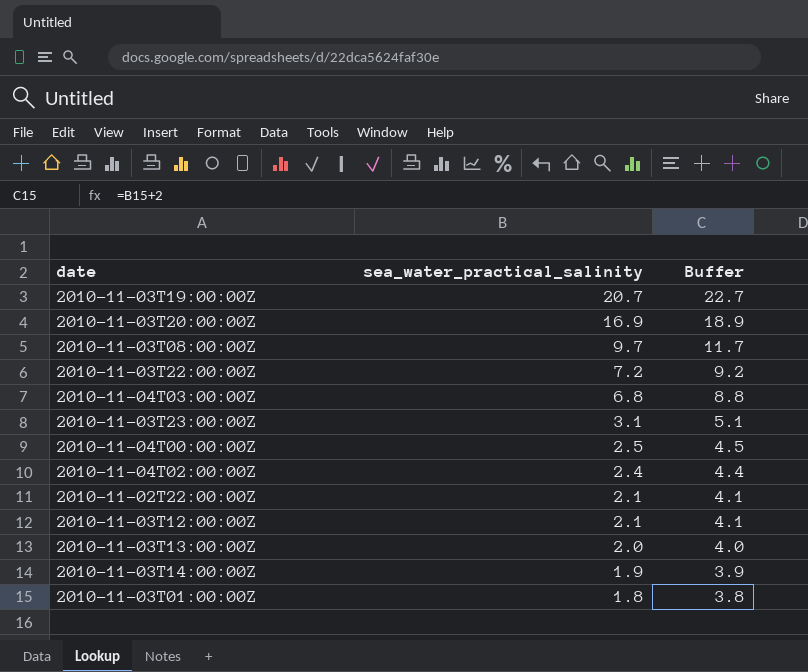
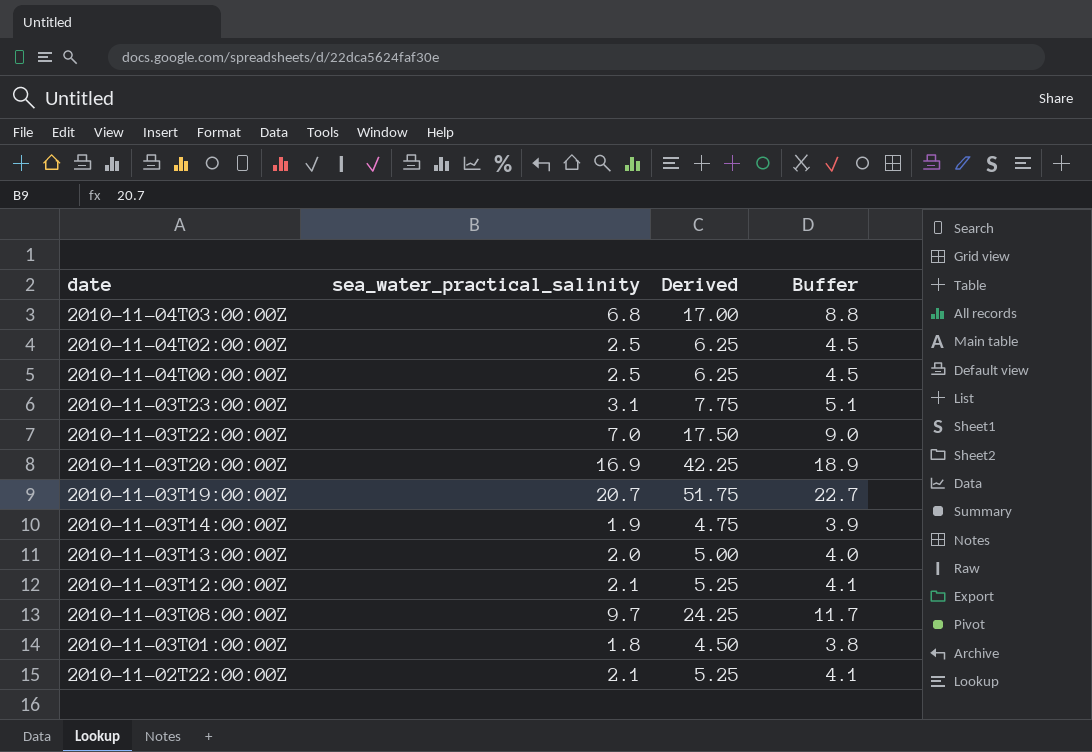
row order: sea_water_practical_salinity descending -> date descending
column Derived | formula: none -> [sea_water_practical_salinity] * 2.5
2010-11-04T02:00:00Z | sea_water_practical_salinity: 2.4 -> 2.5
2010-11-04T02:00:00Z | Buffer: 4.4 -> 4.5
2010-11-03T22:00:00Z | sea_water_practical_salinity: 7.2 -> 7.0
2010-11-03T22:00:00Z | Buffer: 9.2 -> 9.0

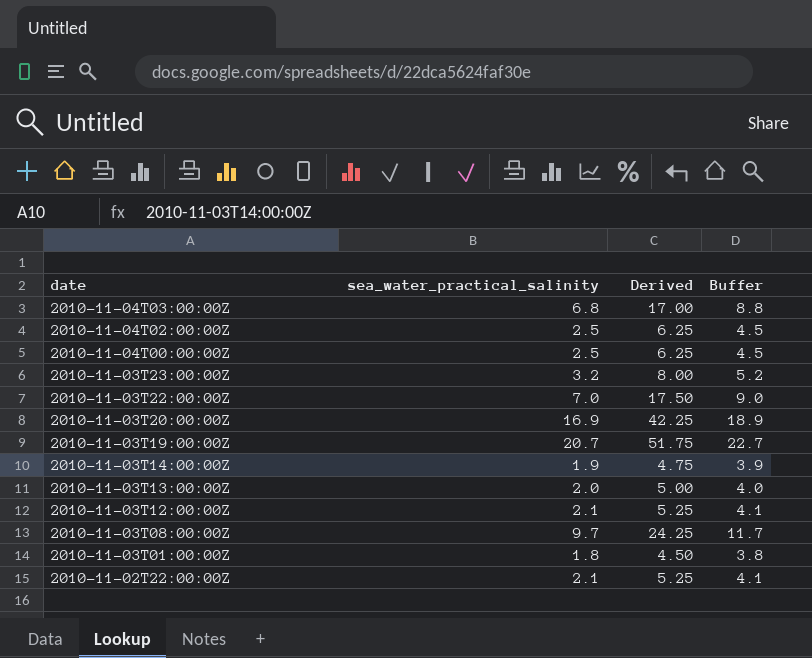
2010-11-03T23:00:00Z | sea_water_practical_salinity: 3.1 -> 3.2
2010-11-03T23:00:00Z | Derived: 7.75 -> 8.00
2010-11-03T23:00:00Z | Buffer: 5.1 -> 5.2

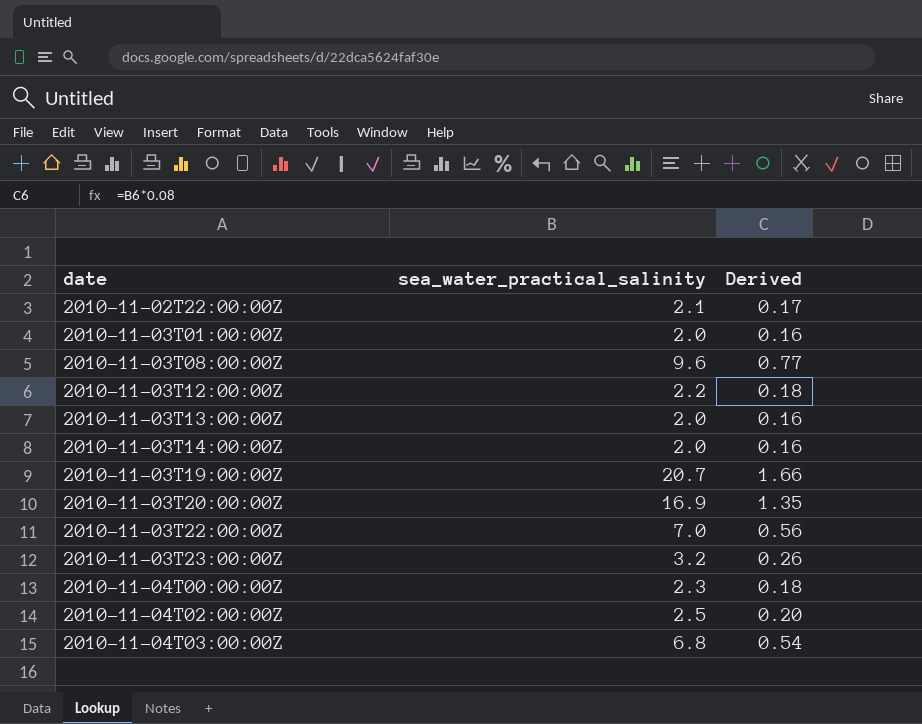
row order: date descending -> date ascending
column Buffer | formula: [sea_water_practical_salinity] + 2 -> none
column Derived | formula: [sea_water_practical_salinity] * 2.5 -> [sea_water_practical_salinity] * 0.08
2010-11-03T01:00:00Z | sea_water_practical_salinity: 1.8 -> 2.0
2010-11-03T08:00:00Z | sea_water_practical_salinity: 9.7 -> 9.6
2010-11-03T12:00:00Z | sea_water_practical_salinity: 2.1 -> 2.2
2010-11-03T14:00:00Z | sea_water_practical_salinity: 1.9 -> 2.0
2010-11-04T00:00:00Z | sea_water_practical_salinity: 2.5 -> 2.3

